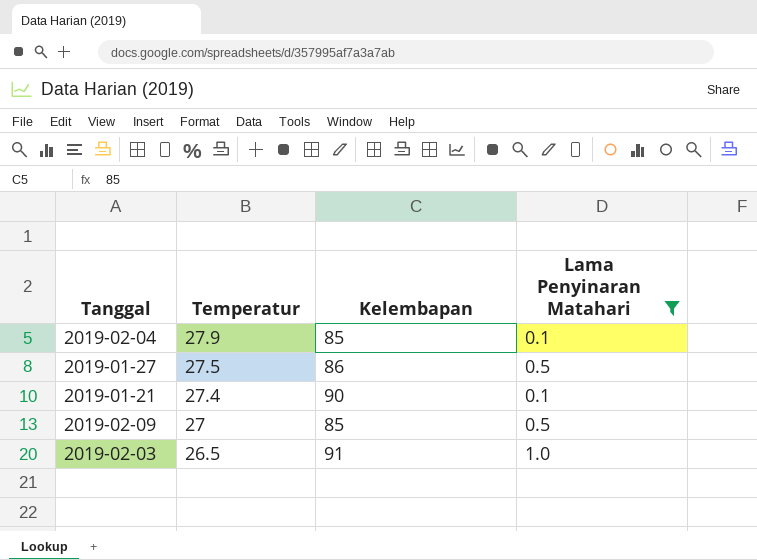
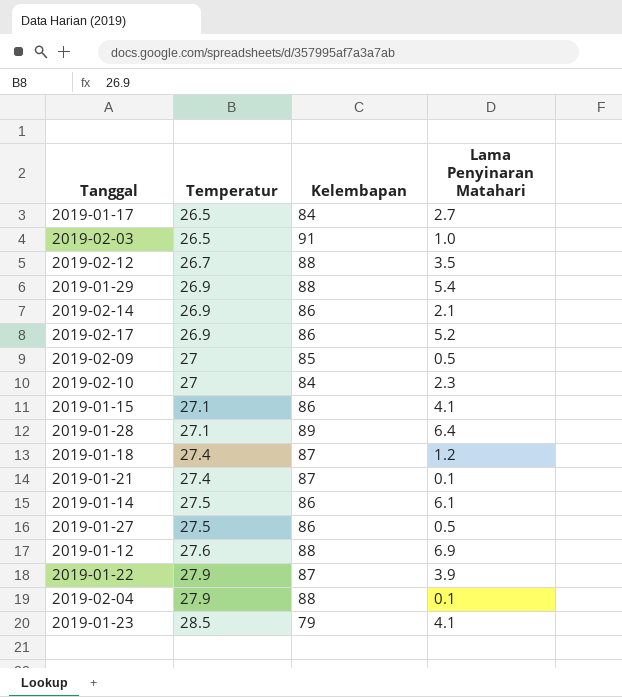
filter: Lama Penyinaran Matahari <= 1.0 -> none
row order: Temperatur descending -> Temperatur ascending
2019-01-21 | Kelembapan: 90 -> 87
2019-02-04 | Kelembapan: 85 -> 88

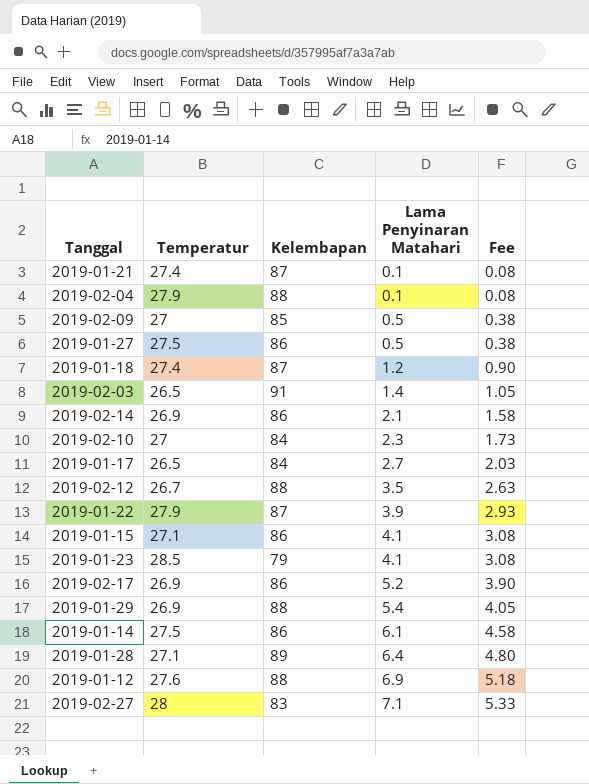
row order: Temperatur ascending -> Lama Penyinaran Matahari ascending
column Fee | formula: none -> [Lama Penyinaran Matahari] * 0.75
2019-02-03 | Lama Penyinaran Matahari: 1.0 -> 1.4
row 2019-02-27: none -> 28 | 83 | 7.1 | 5.33

